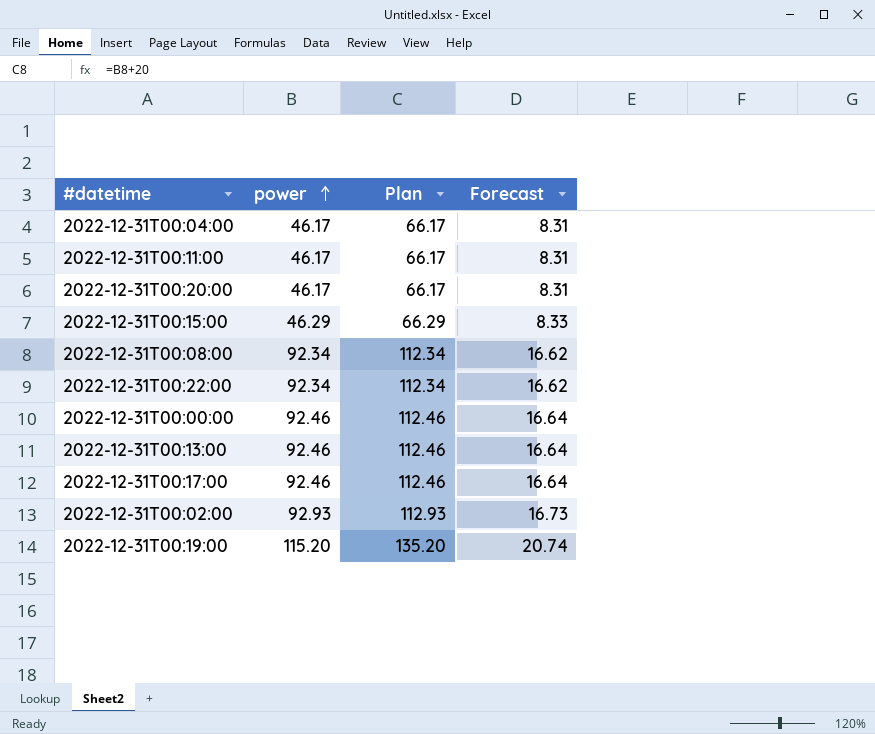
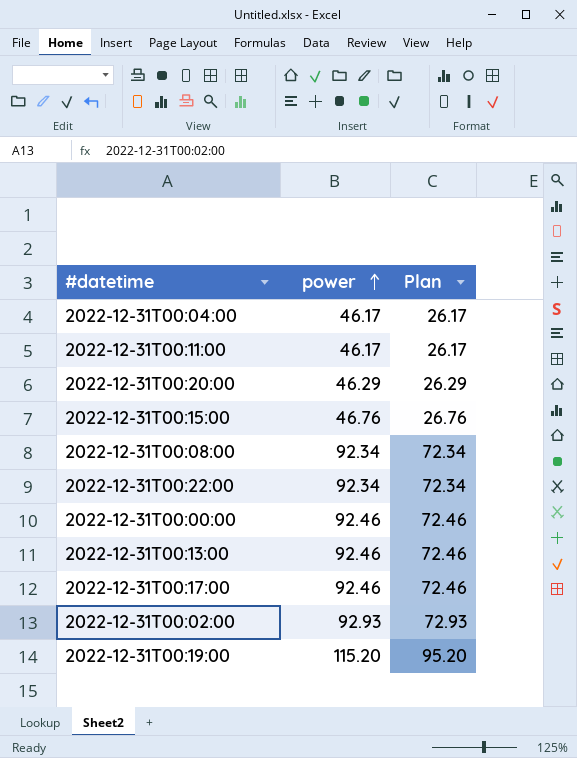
column Forecast | formula: [power] * 0.18 -> none
column Plan | formula: [power] + 20 -> [power] - 20
2022-12-31T00:20:00 | power: 46.17 -> 46.29
2022-12-31T00:15:00 | power: 46.29 -> 46.76

